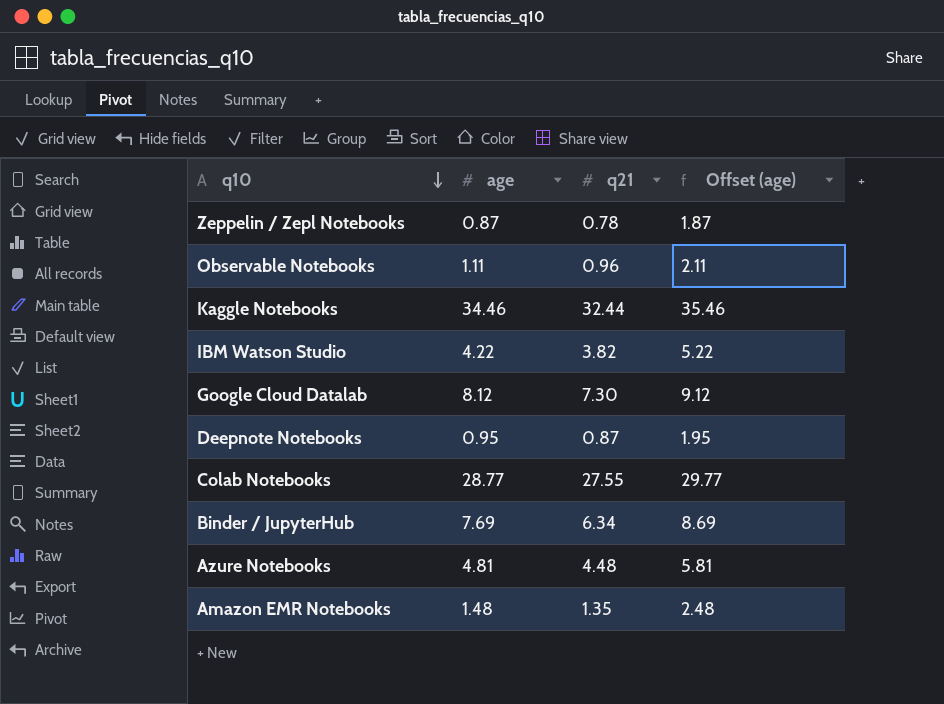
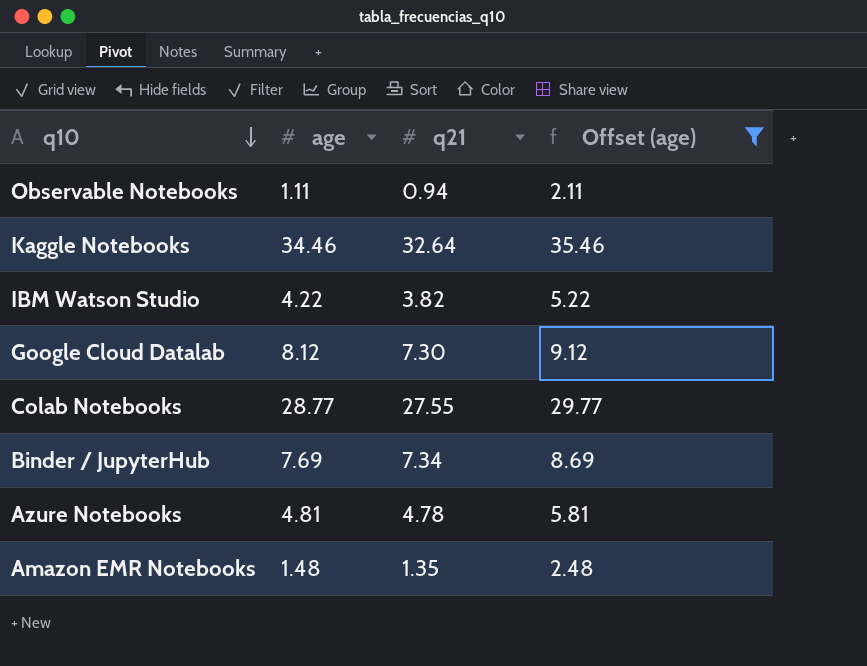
filter: none -> Offset (age) >= 2.11
Observable Notebooks | q21: 0.96 -> 0.94
Kaggle Notebooks | q21: 32.44 -> 32.64
Binder / JupyterHub | q21: 6.34 -> 7.34
Azure Notebooks | q21: 4.48 -> 4.78

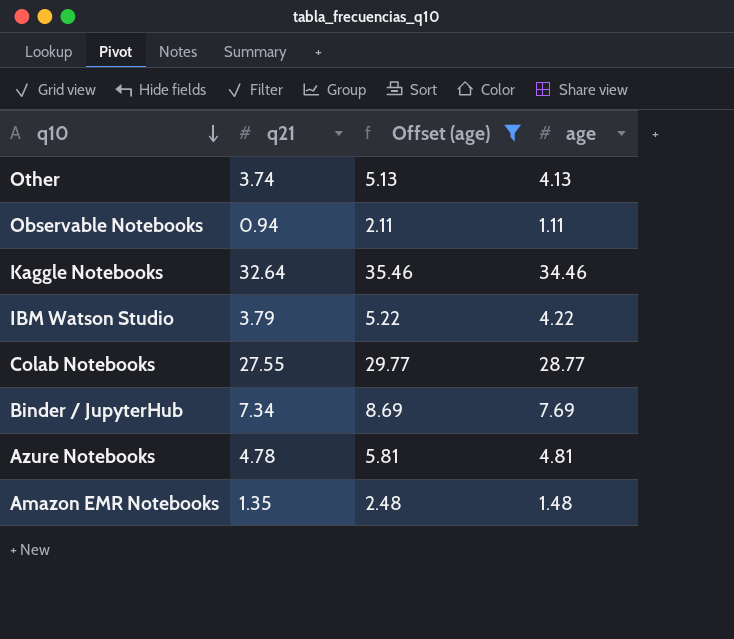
column age | position: 2 -> 4
row Google Cloud Datalab: 8.12 | 7.30 | 9.12 -> none
row Other: none -> 3.74 | 5.13 | 4.13
IBM Watson Studio | q21: 3.82 -> 3.79

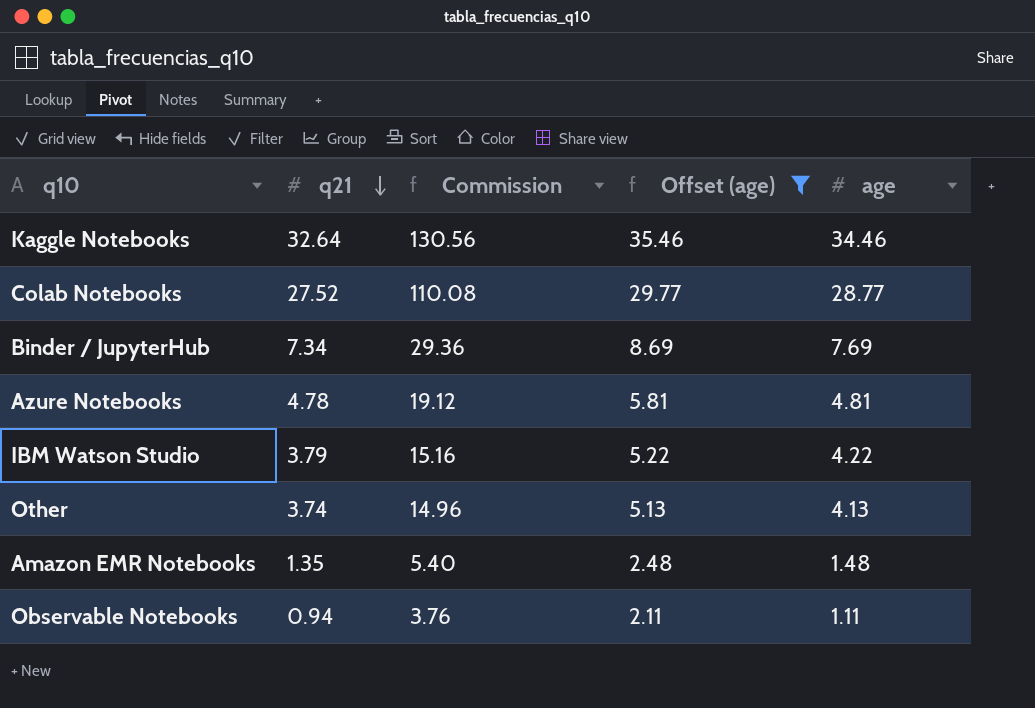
row order: q10 descending -> q21 descending
column Commission | formula: none -> [q21] * 4
Colab Notebooks | q21: 27.55 -> 27.52

